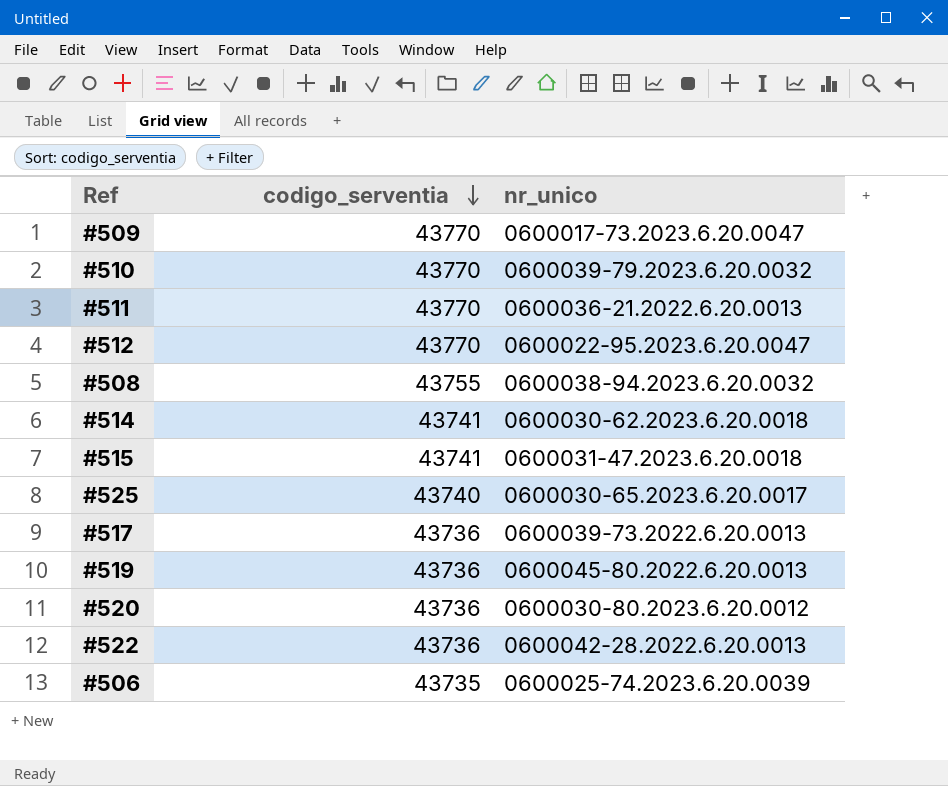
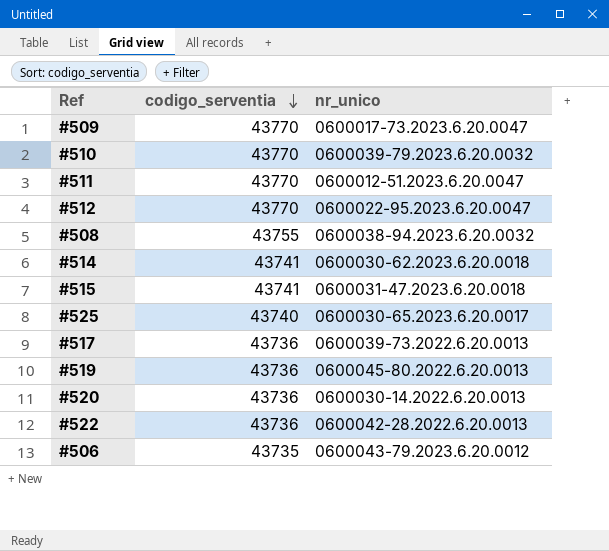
#511 | nr_unico: 0600036-21.2022.6.20.0013 -> 0600012-51.2023.6.20.0047
#520 | nr_unico: 0600030-80.2023.6.20.0012 -> 0600030-14.2022.6.20.0013
#506 | nr_unico: 0600025-74.2023.6.20.0039 -> 0600043-79.2023.6.20.0012

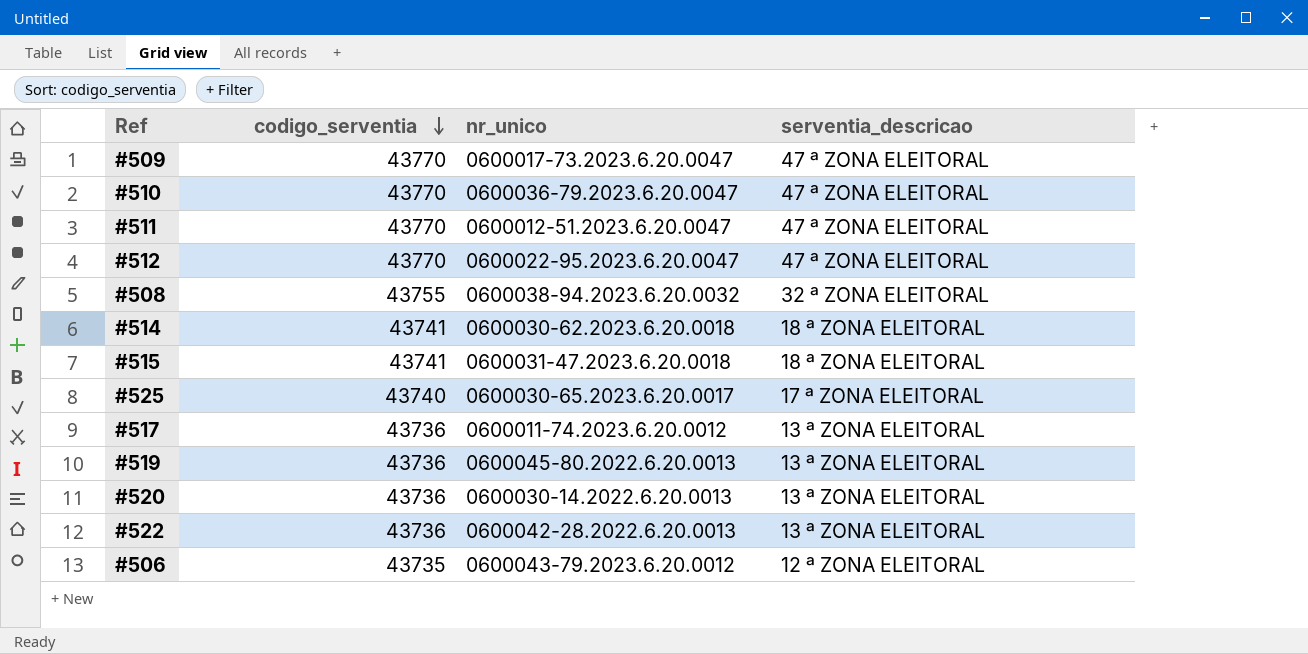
column serventia_descricao | position: none -> 4
#510 | nr_unico: 0600039-79.2023.6.20.0032 -> 0600036-79.2023.6.20.0047
#517 | nr_unico: 0600039-73.2022.6.20.0013 -> 0600011-74.2023.6.20.0012

